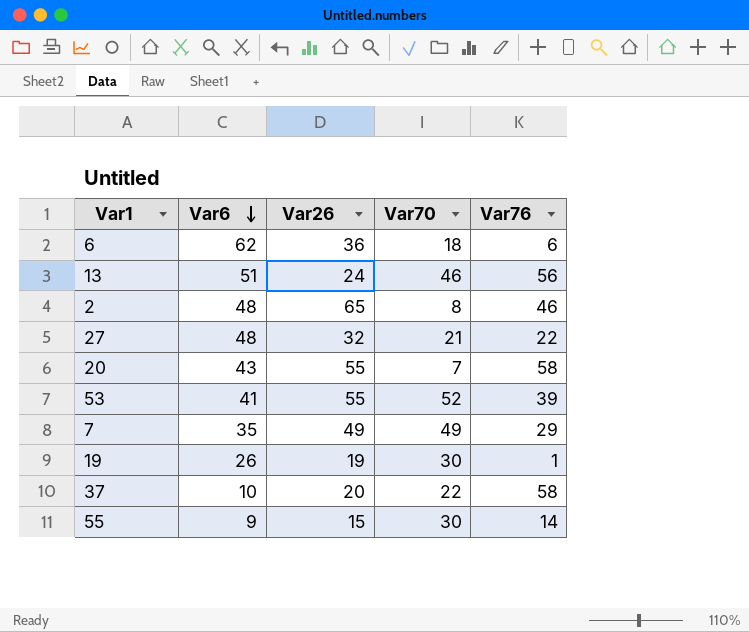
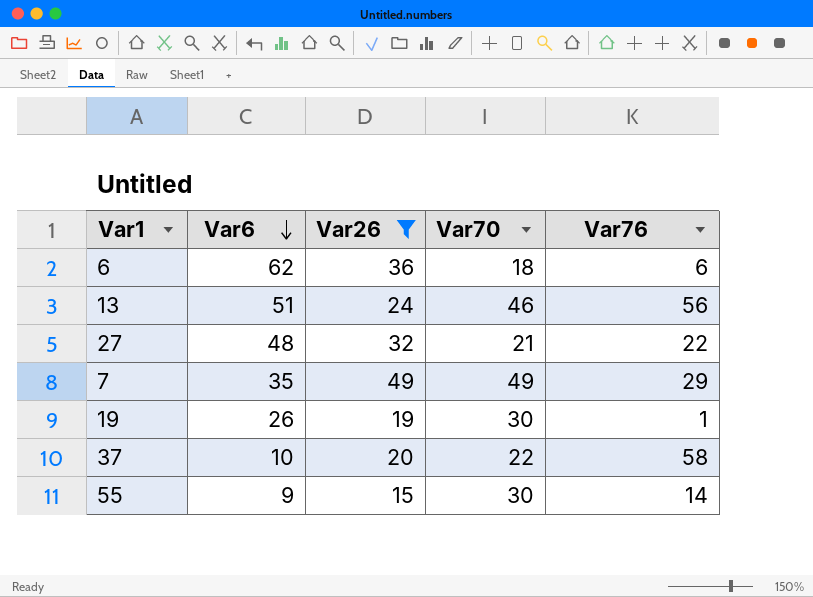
filter: none -> Var26 <= 49

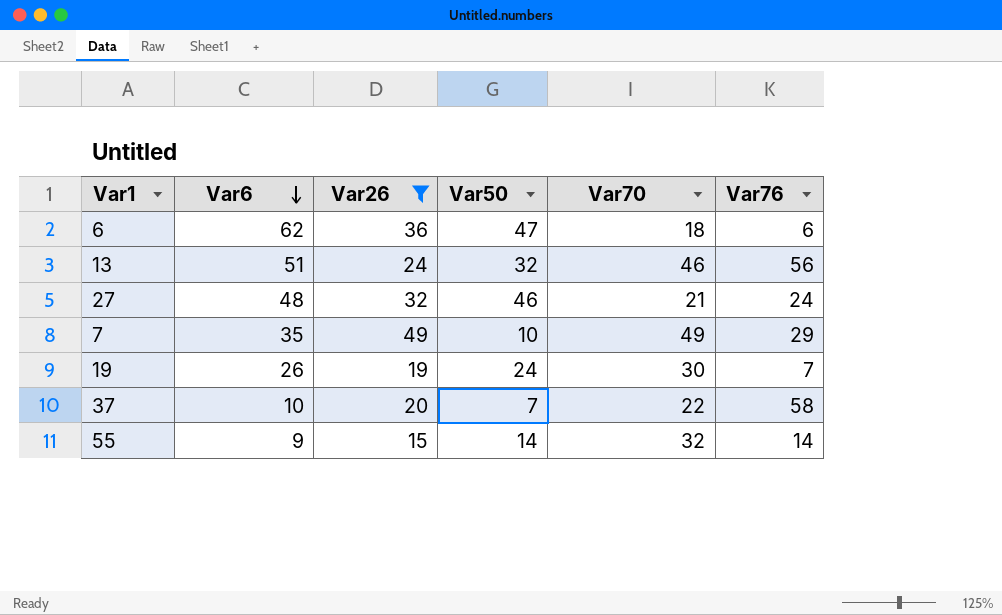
column Var50 | position: none -> 4
27 | Var76: 22 -> 24
19 | Var76: 1 -> 7
55 | Var70: 30 -> 32

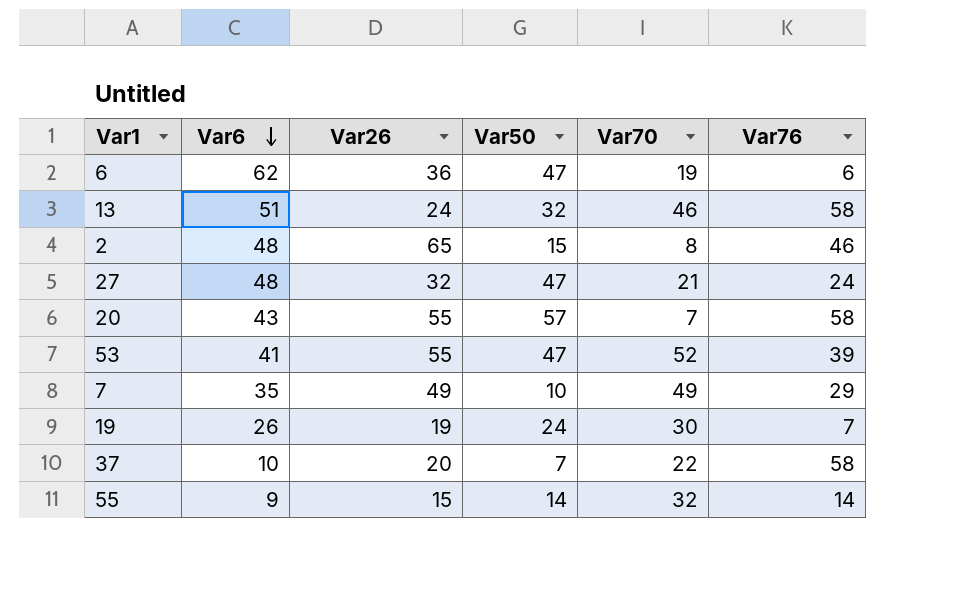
filter: Var26 <= 49 -> none
6 | Var70: 18 -> 19
13 | Var76: 56 -> 58
27 | Var50: 46 -> 47

